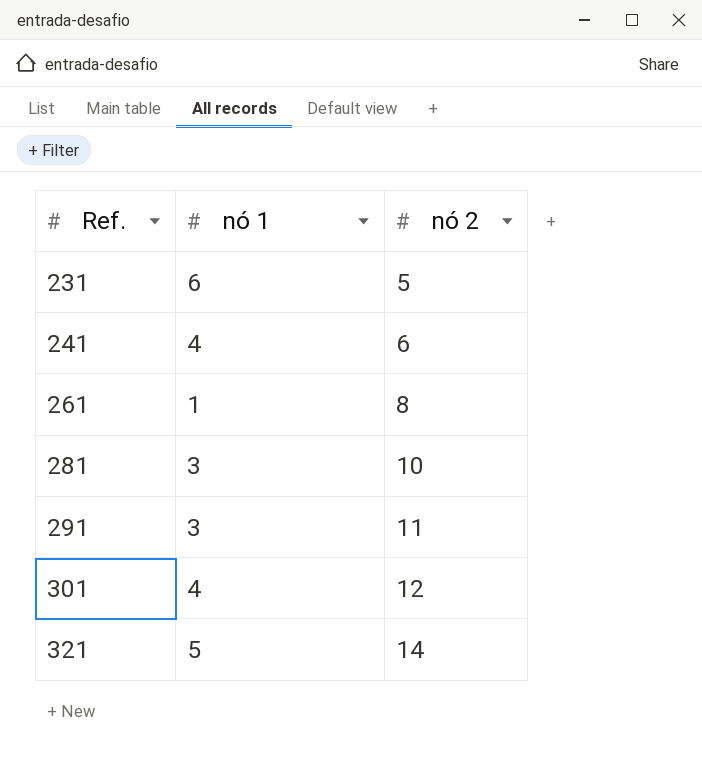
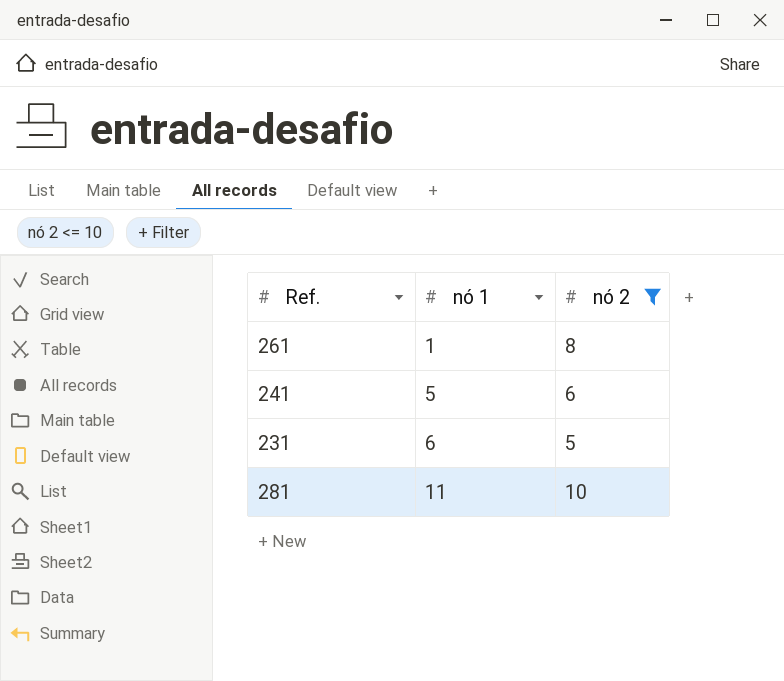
filter: none -> nó 2 <= 10
row order: Ref. ascending -> nó 1 ascending
241 | nó 1: 4 -> 5
281 | nó 1: 3 -> 11

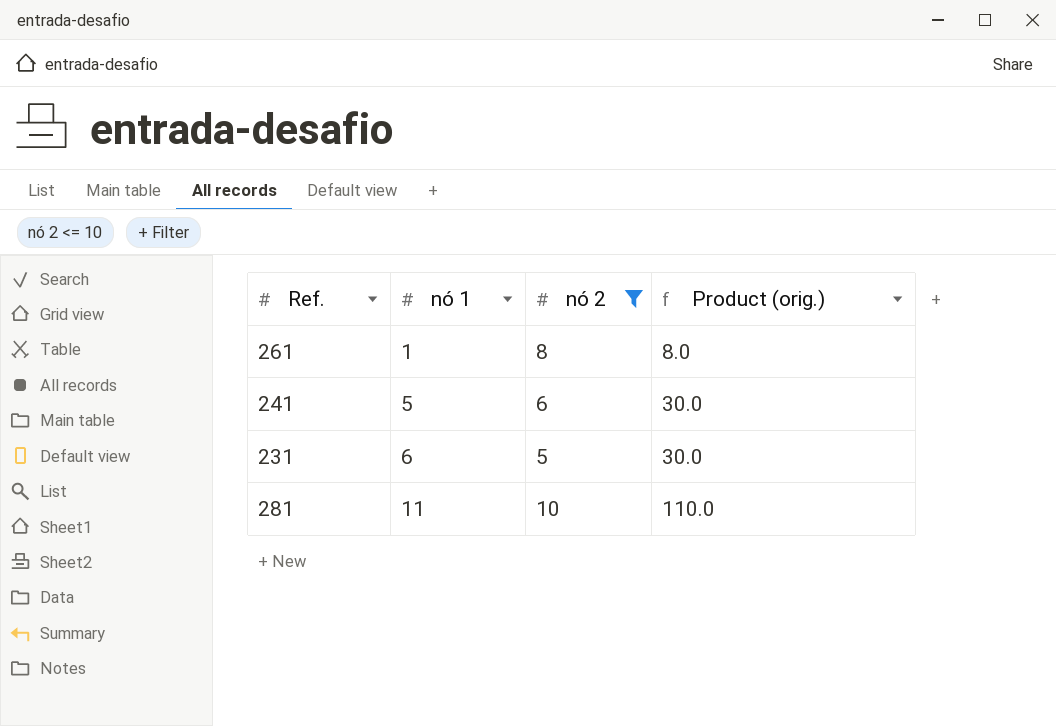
column Product (orig.) | formula: none -> [nó 1] * [nó 2]

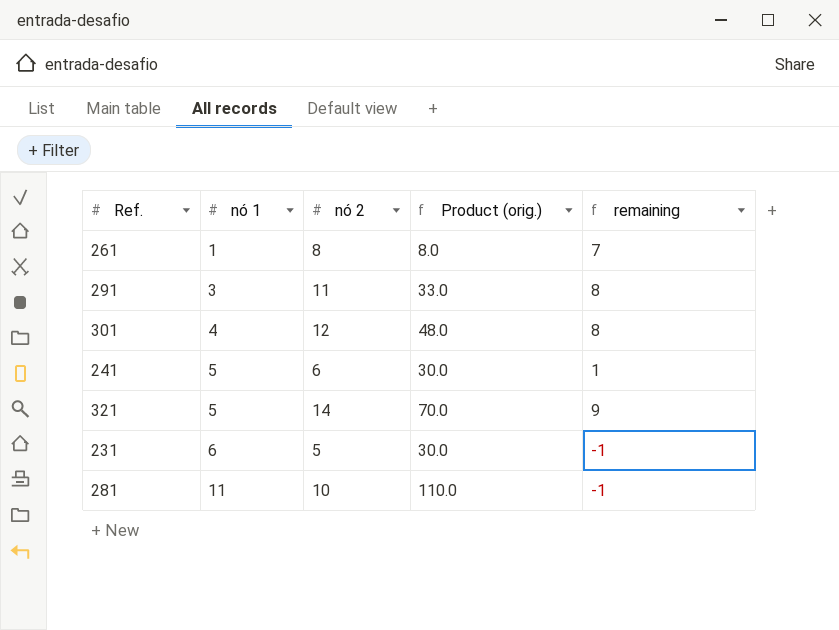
filter: nó 2 <= 10 -> none
column remaining | formula: none -> [nó 2] - [nó 1]

